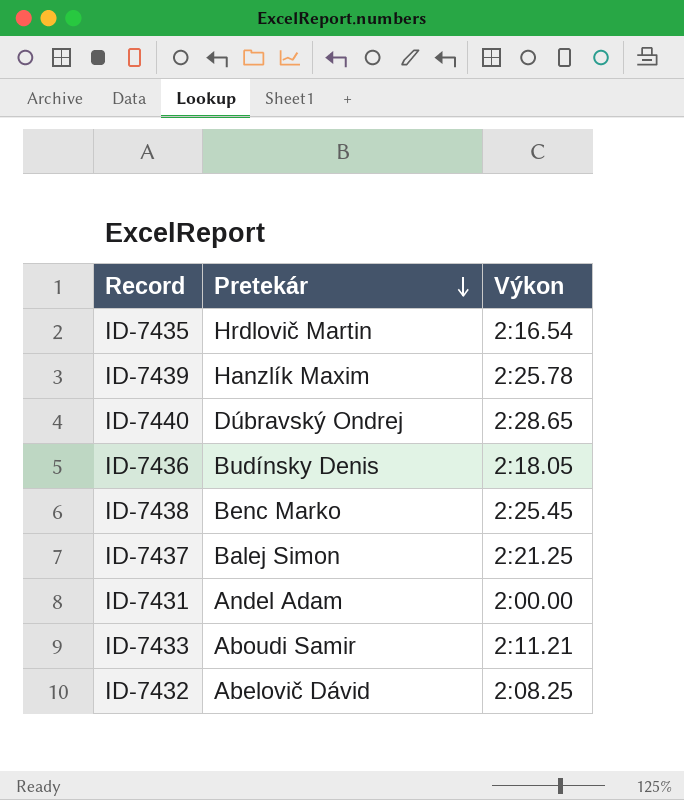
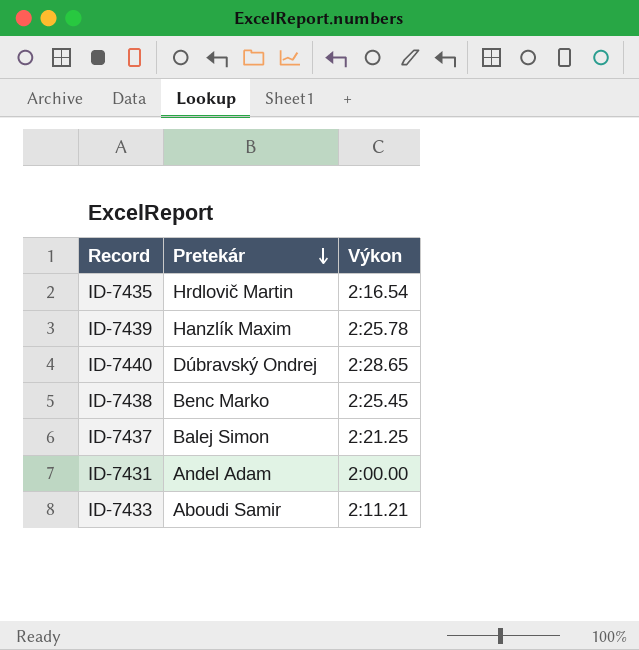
row ID-7436: Budínsky Denis | 2:18.05 -> none
row ID-7432: Abelovič Dávid | 2:08.25 -> none

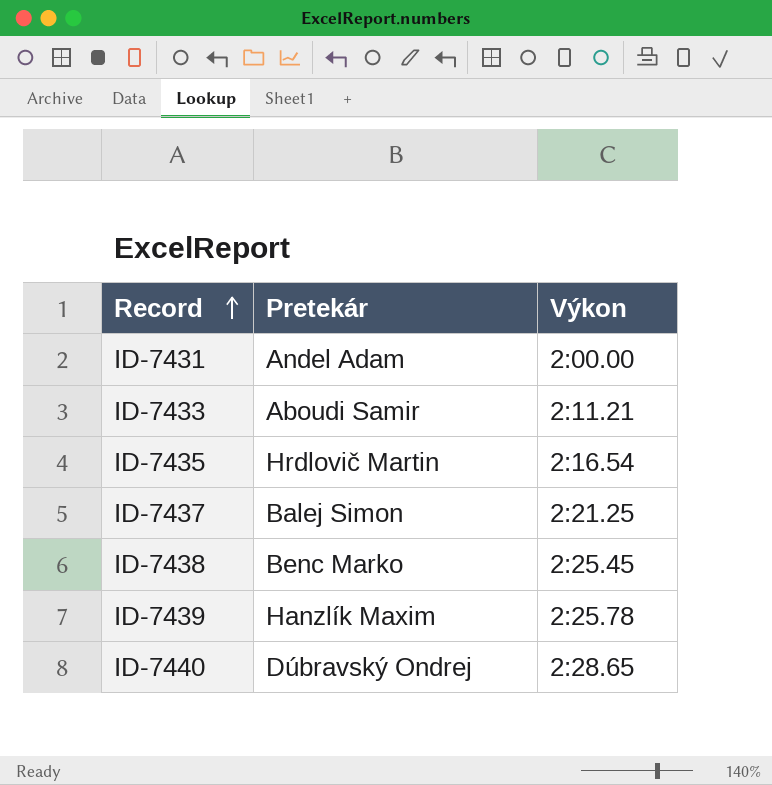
row order: Pretekár descending -> Record ascending

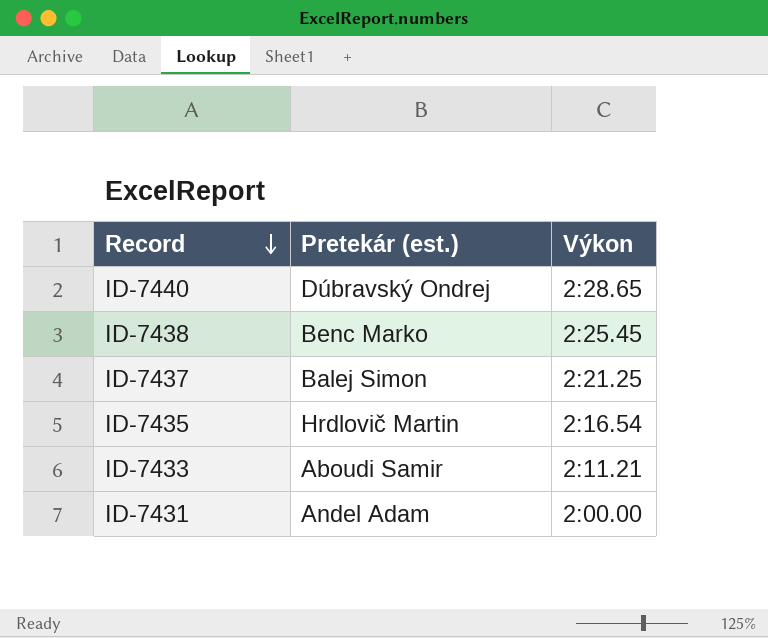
row order: Record ascending -> Record descending
column name: Pretekár -> Pretekár (est.)
row ID-7439: Hanzlík Maxim | 2:25.78 -> none

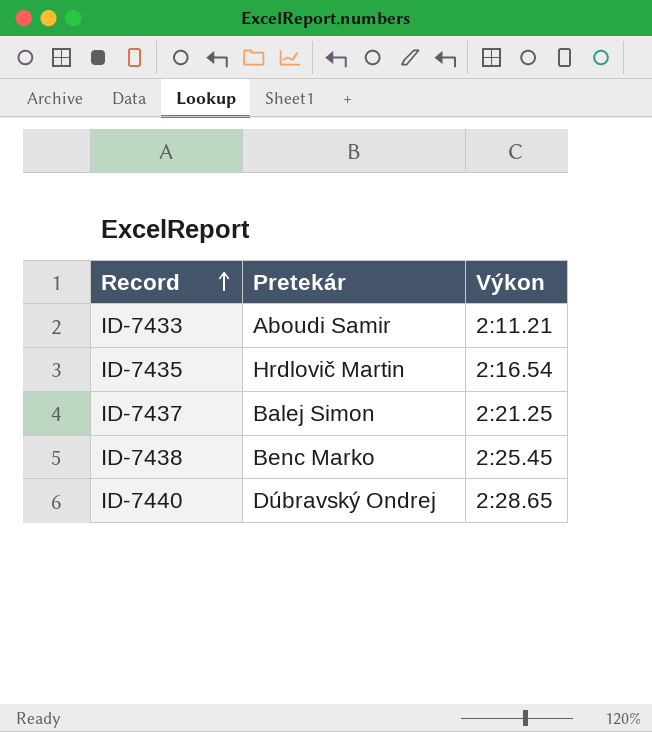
row order: Record descending -> Record ascending
column name: Pretekár (est.) -> Pretekár
row ID-7431: Andel Adam | 2:00.00 -> none

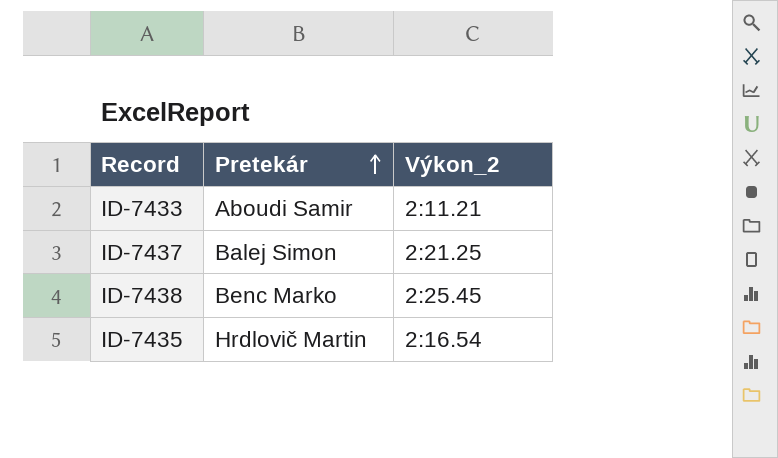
row order: Record ascending -> Pretekár ascending
column name: Výkon -> Výkon_2
row ID-7440: Dúbravský Ondrej | 2:28.65 -> none

